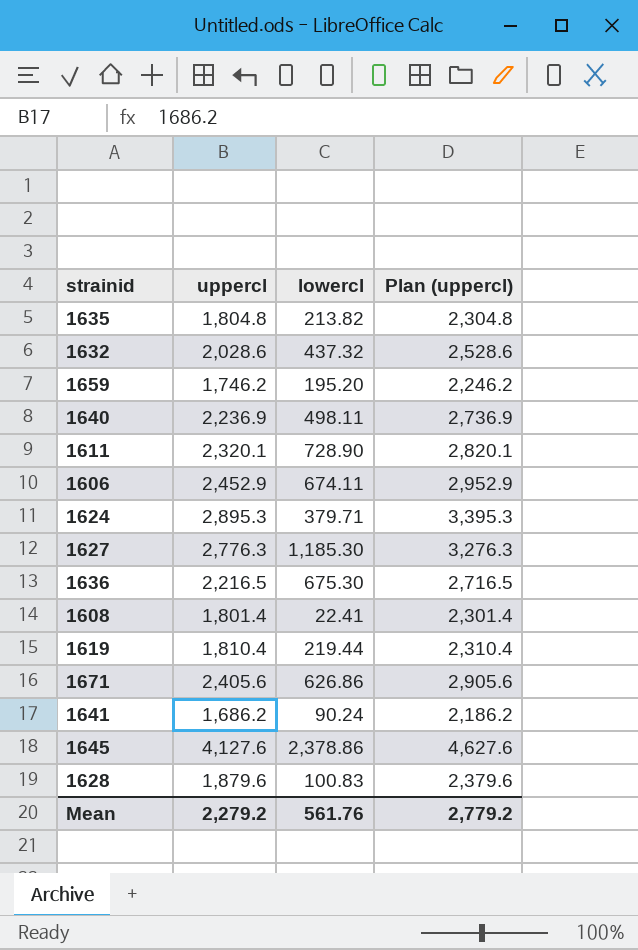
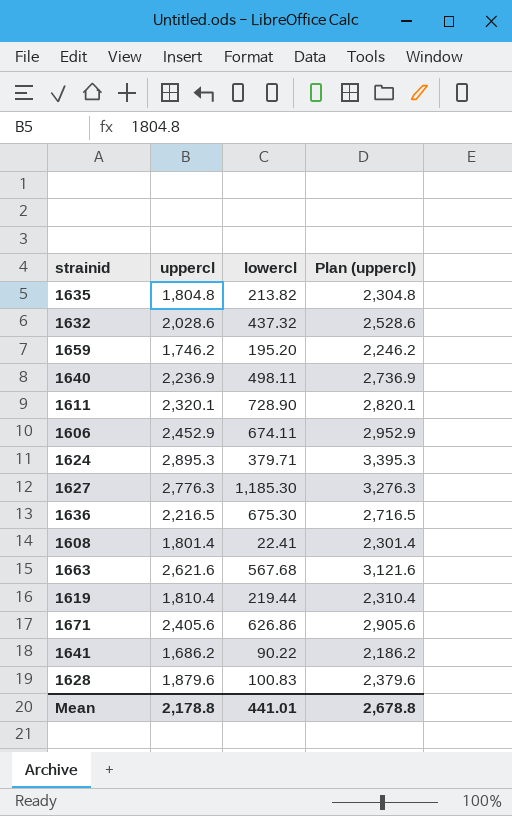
row 1645: 4,127.6 | 2,378.86 | 4,627.6 -> none
row 1663: none -> 2,621.6 | 567.68 | 3,121.6
1641 | lowercl: 90.24 -> 90.22
Mean | uppercl: 2,279.2 -> 2,178.8
Mean | lowercl: 561.76 -> 441.01
Mean | Plan (uppercl): 2,779.2 -> 2,678.8

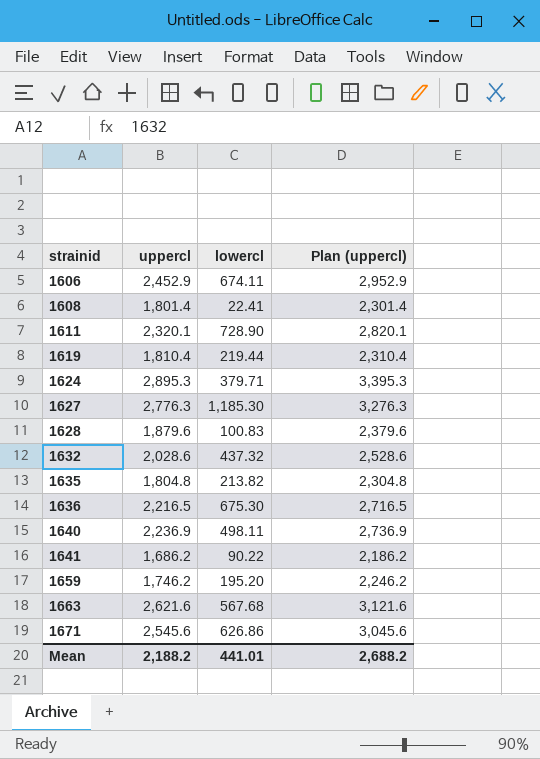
row order: none -> strainid ascending
1671 | uppercl: 2,405.6 -> 2,545.6
1671 | Plan (uppercl): 2,905.6 -> 3,045.6
Mean | uppercl: 2,178.8 -> 2,188.2
Mean | Plan (uppercl): 2,678.8 -> 2,688.2

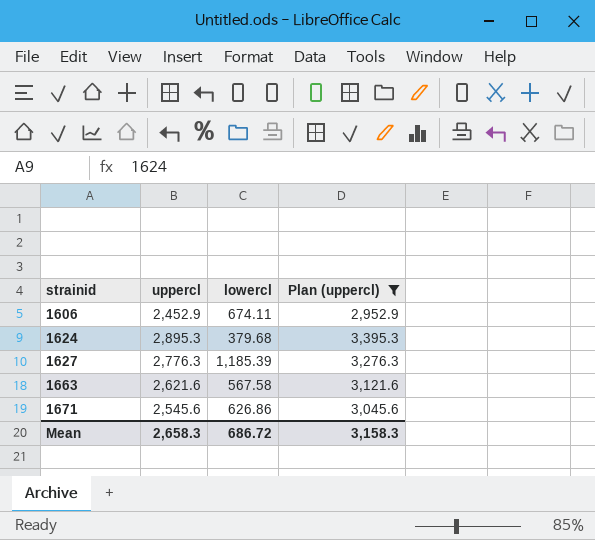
filter: none -> Plan (uppercl) >= 2,952.9
1624 | lowercl: 379.71 -> 379.68
1627 | lowercl: 1,185.30 -> 1,185.39
1663 | lowercl: 567.68 -> 567.58
Mean | uppercl: 2,188.2 -> 2,658.3
Mean | lowercl: 441.01 -> 686.72
Mean | Plan (uppercl): 2,688.2 -> 3,158.3

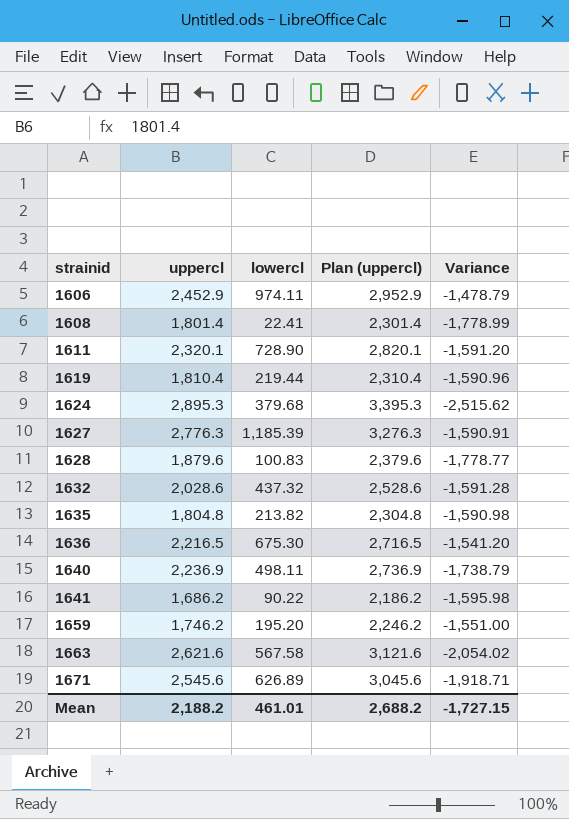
filter: Plan (uppercl) >= 2,952.9 -> none
column Variance | formula: none -> [lowercl] - [uppercl]
1606 | lowercl: 674.11 -> 974.11
1671 | lowercl: 626.86 -> 626.89
Mean | uppercl: 2,658.3 -> 2,188.2
Mean | lowercl: 686.72 -> 461.01
Mean | Plan (uppercl): 3,158.3 -> 2,688.2

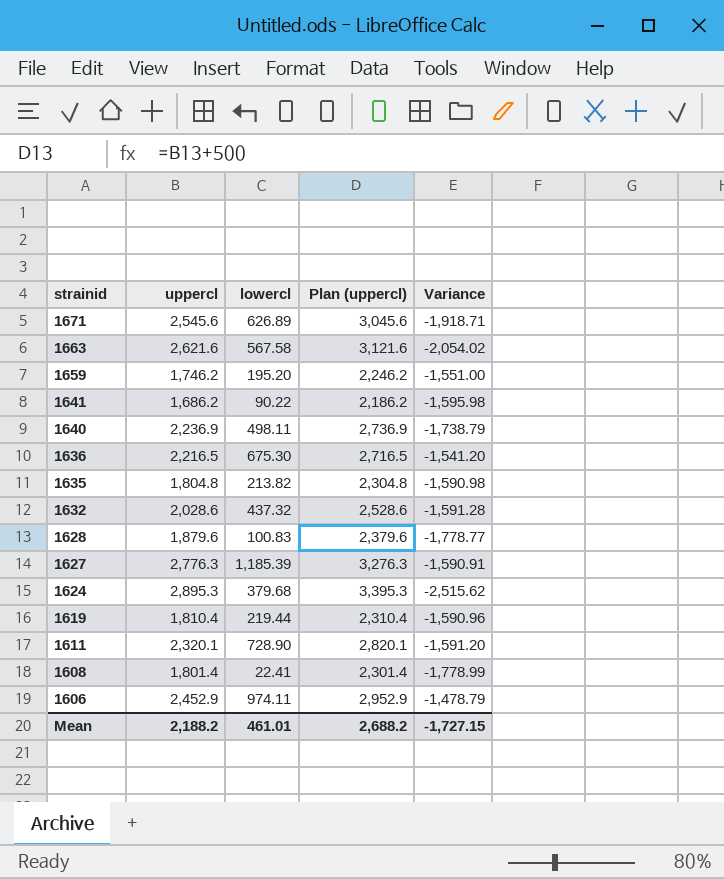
row order: strainid ascending -> strainid descending

